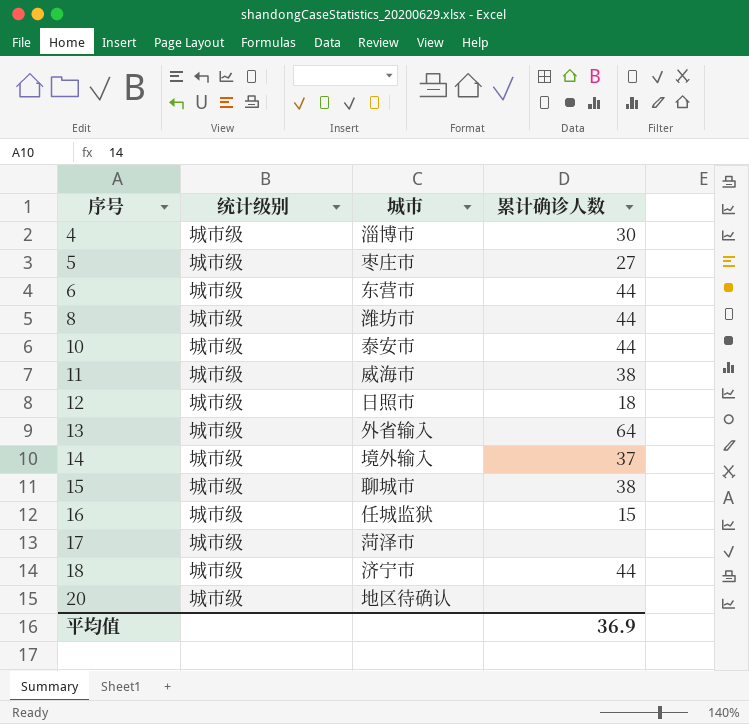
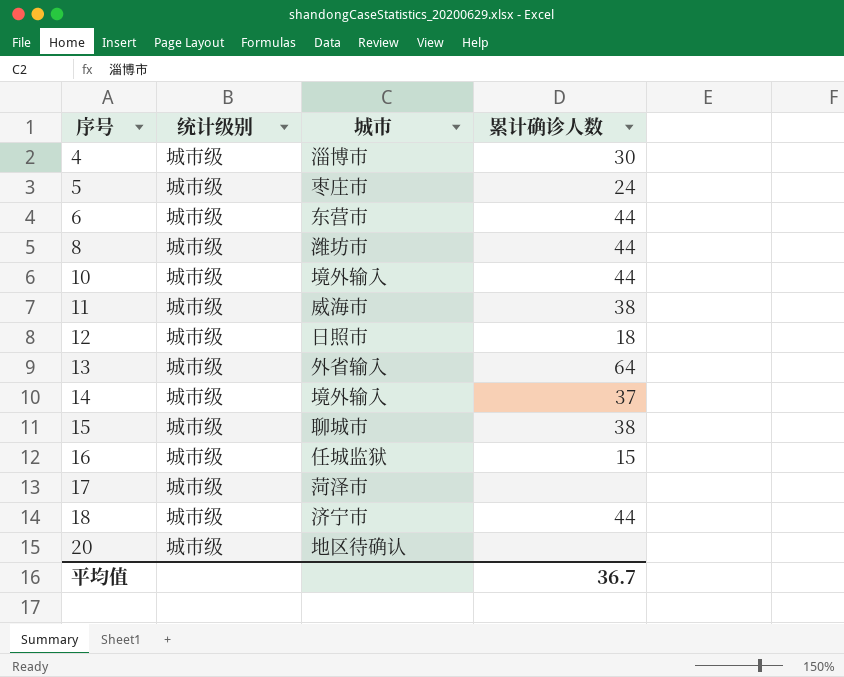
5 | 累计确诊人数: 27 -> 24
10 | 城市: 泰安市 -> 境外输入
平均值 | 累计确诊人数: 36.9 -> 36.7

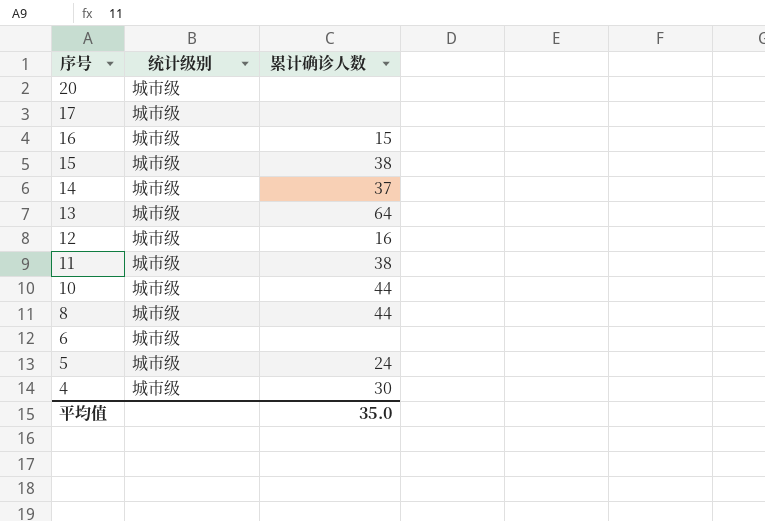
row order: 序号 ascending -> 序号 descending
column 城市 | position: 3 -> none
row 18: 城市级 | 济宁市 | 44 -> none
12 | 累计确诊人数: 18 -> 16
6 | 累计确诊人数: 44 -> none
平均值 | 累计确诊人数: 36.7 -> 35.0

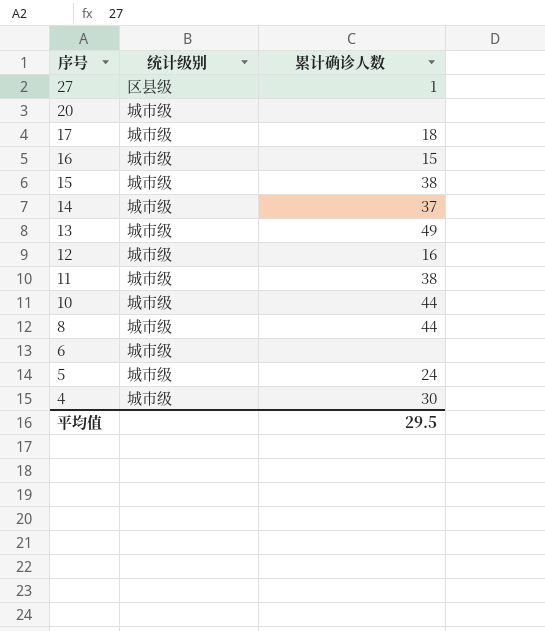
row 27: none -> 区县级 | 1
17 | 累计确诊人数: none -> 18
13 | 累计确诊人数: 64 -> 49
平均值 | 累计确诊人数: 35.0 -> 29.5

